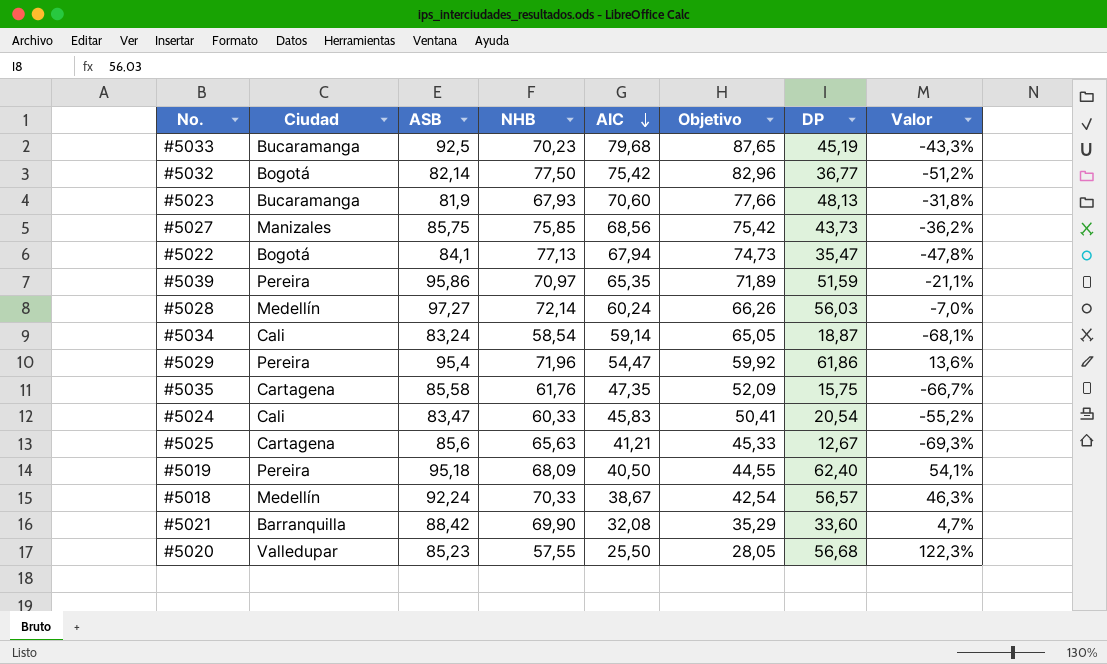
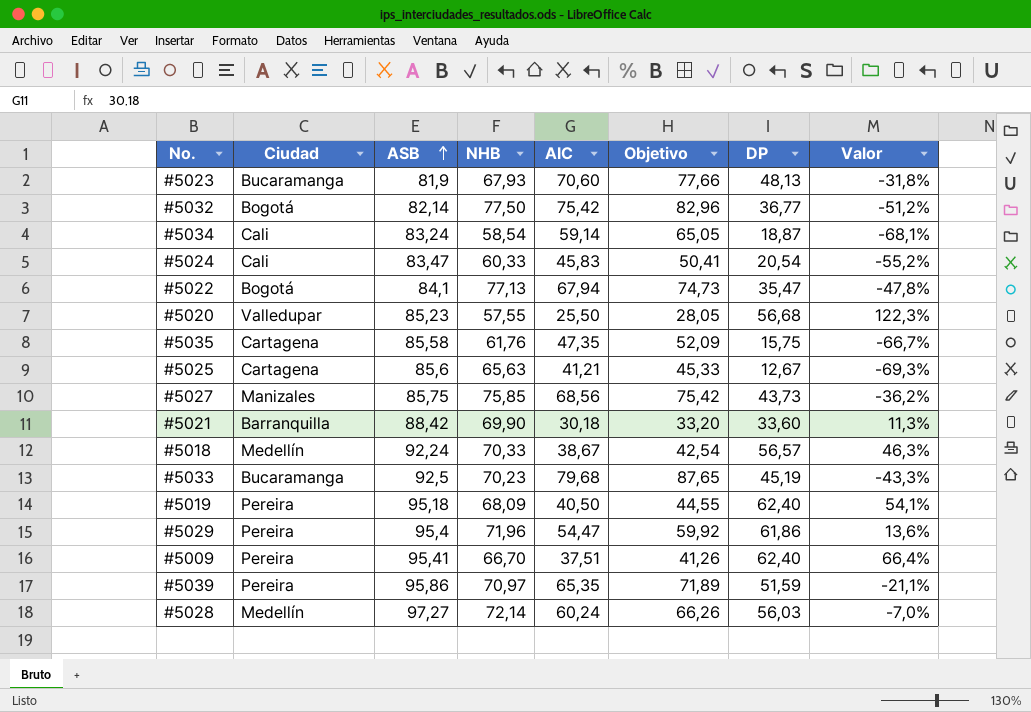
row order: AIC descending -> ASB ascending
#5021 | AIC: 32,08 -> 30,18
#5021 | Objetivo: 35,29 -> 33,20
#5021 | Valor: 4,7% -> 11,3%
row #5009: none -> Pereira | 95,41 | 66,70 | 37,51 | 41,26 | 62,40 | 66,4%

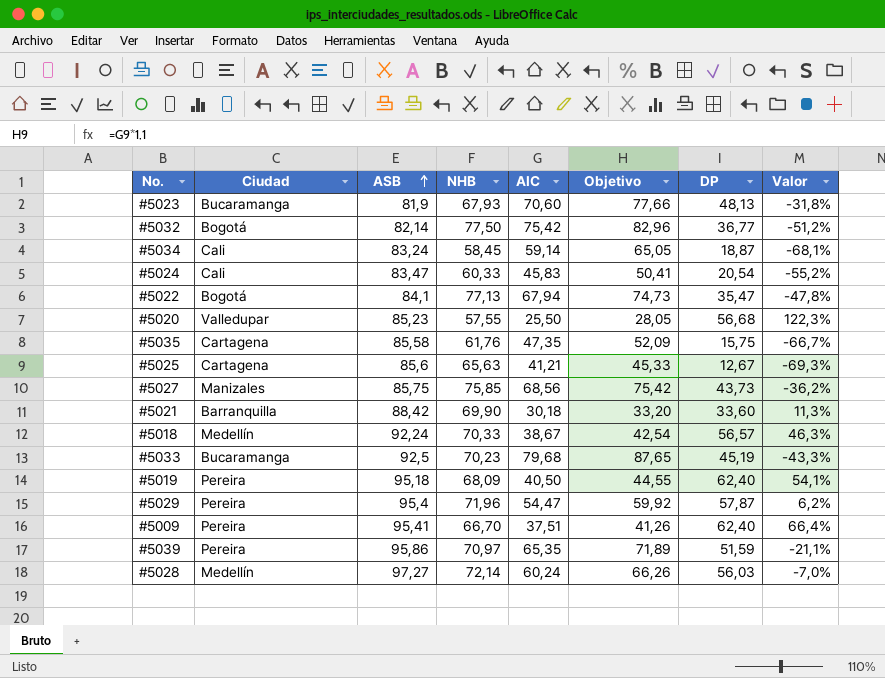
#5034 | NHB: 58,54 -> 58,45
#5029 | DP: 61,86 -> 57,87
#5029 | Valor: 13,6% -> 6,2%

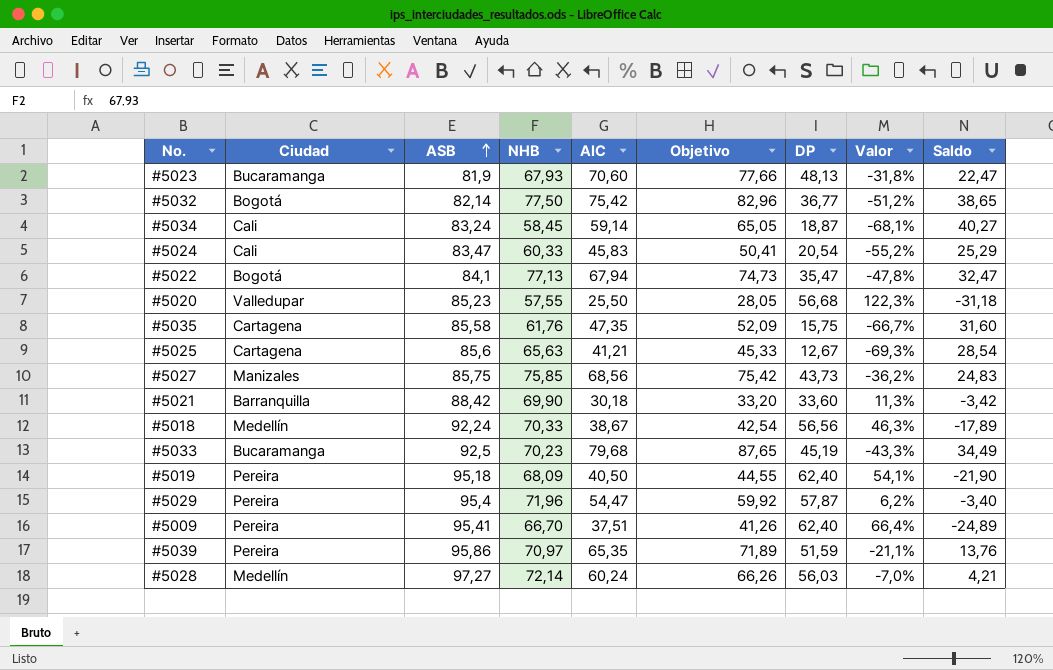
column Saldo | formula: none -> [AIC] - [DP]
#5018 | DP: 56,57 -> 56,56

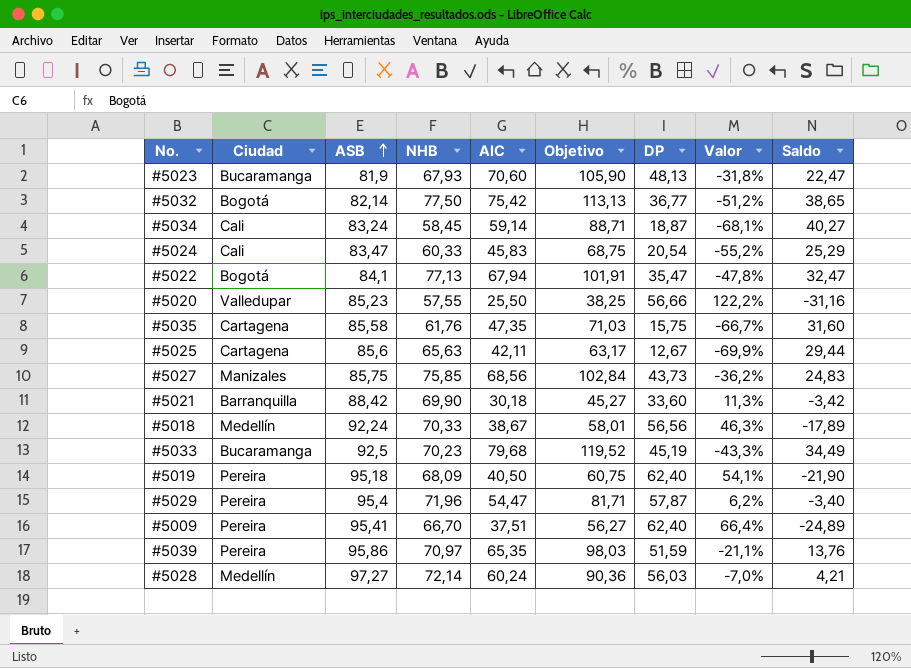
column Objetivo | formula: [AIC] * 1,1 -> [AIC] * 1,5
#5020 | DP: 56,68 -> 56,66
#5020 | Valor: 122,3% -> 122,2%
#5020 | Saldo: -31,18 -> -31,16
#5025 | AIC: 41,21 -> 42,11
#5025 | Valor: -69,3% -> -69,9%
#5025 | Saldo: 28,54 -> 29,44

